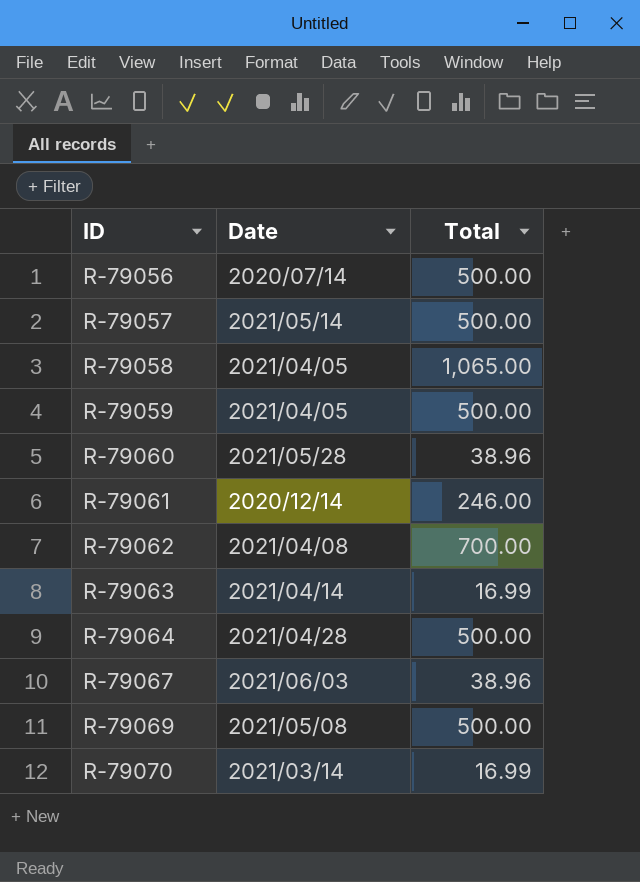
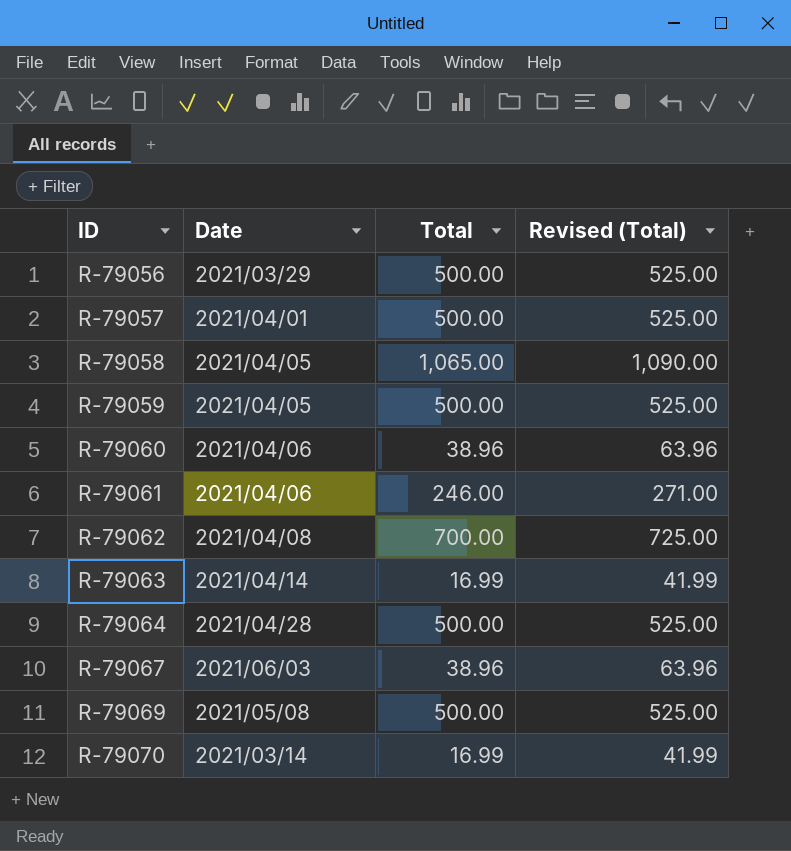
column Revised (Total) | formula: none -> [Total] + 25
R-79056 | Date: 2020/07/14 -> 2021/03/29
R-79057 | Date: 2021/05/14 -> 2021/04/01
R-79060 | Date: 2021/05/28 -> 2021/04/06
R-79061 | Date: 2020/12/14 -> 2021/04/06

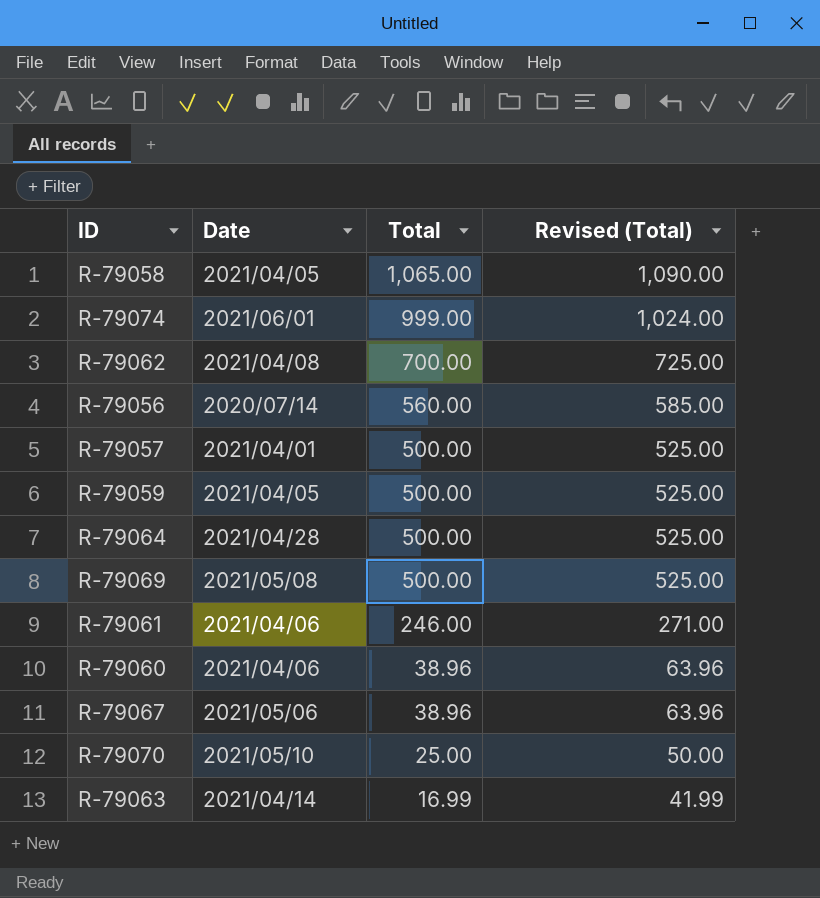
row order: ID ascending -> Total descending
row R-79074: none -> 2021/06/01 | 999.00 | 1,024.00
R-79056 | Date: 2021/03/29 -> 2020/07/14
R-79056 | Total: 500.00 -> 560.00
R-79056 | Revised (Total): 525.00 -> 585.00
R-79067 | Date: 2021/06/03 -> 2021/05/06
R-79070 | Date: 2021/03/14 -> 2021/05/10
R-79070 | Total: 16.99 -> 25.00
R-79070 | Revised (Total): 41.99 -> 50.00

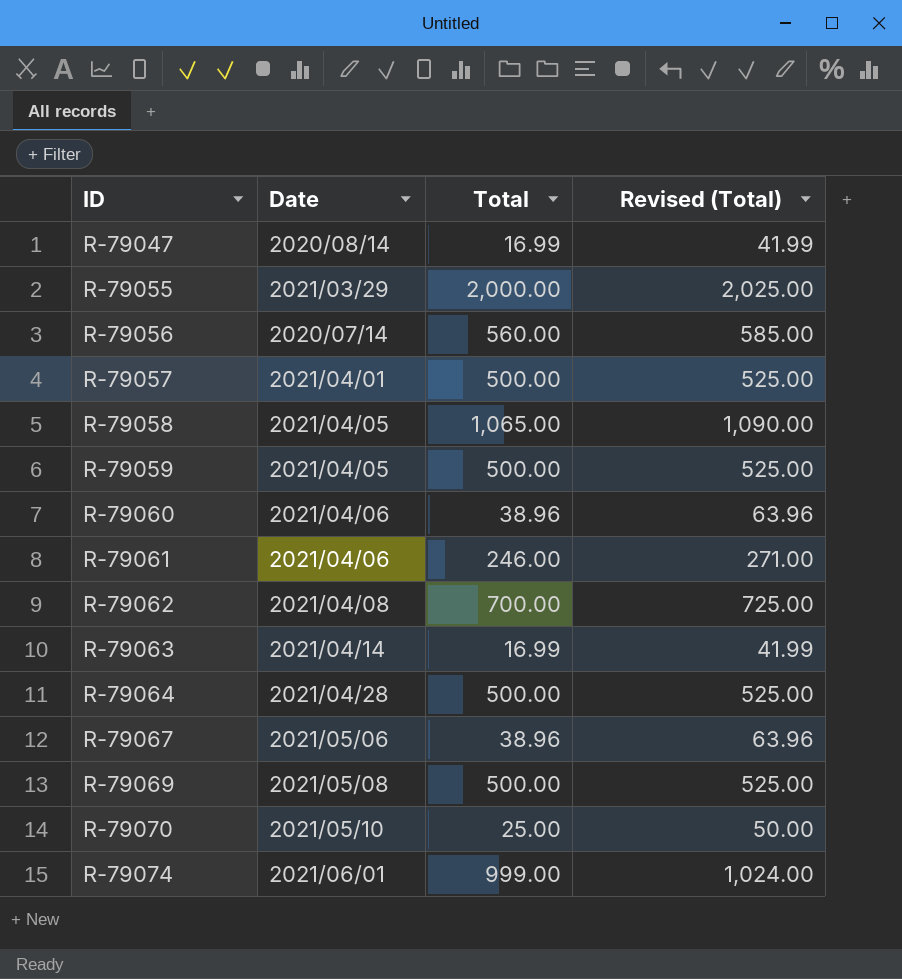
row order: Total descending -> ID ascending
row R-79047: none -> 2020/08/14 | 16.99 | 41.99
row R-79055: none -> 2021/03/29 | 2,000.00 | 2,025.00

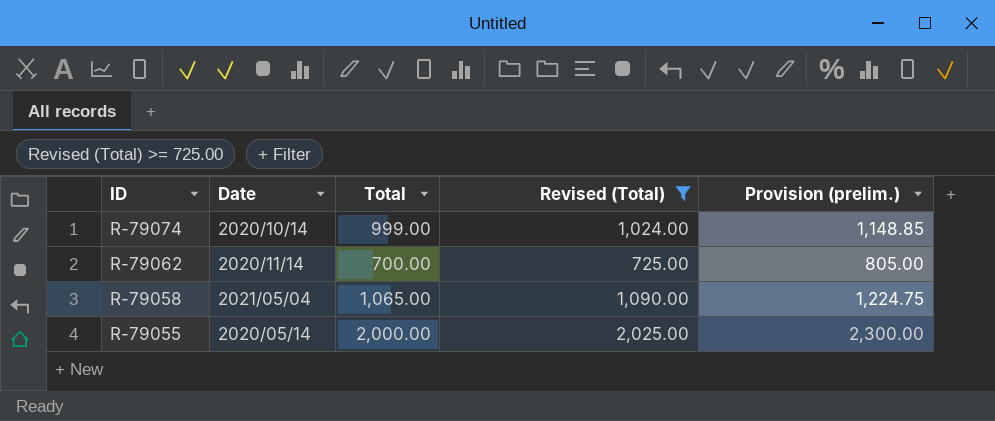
filter: none -> Revised (Total) >= 725.00
row order: ID ascending -> ID descending
column Provision (prelim.) | formula: none -> [Total] * 1.15
R-79074 | Date: 2021/06/01 -> 2020/10/14
R-79062 | Date: 2021/04/08 -> 2020/11/14
R-79058 | Date: 2021/04/05 -> 2021/05/04
R-79055 | Date: 2021/03/29 -> 2020/05/14

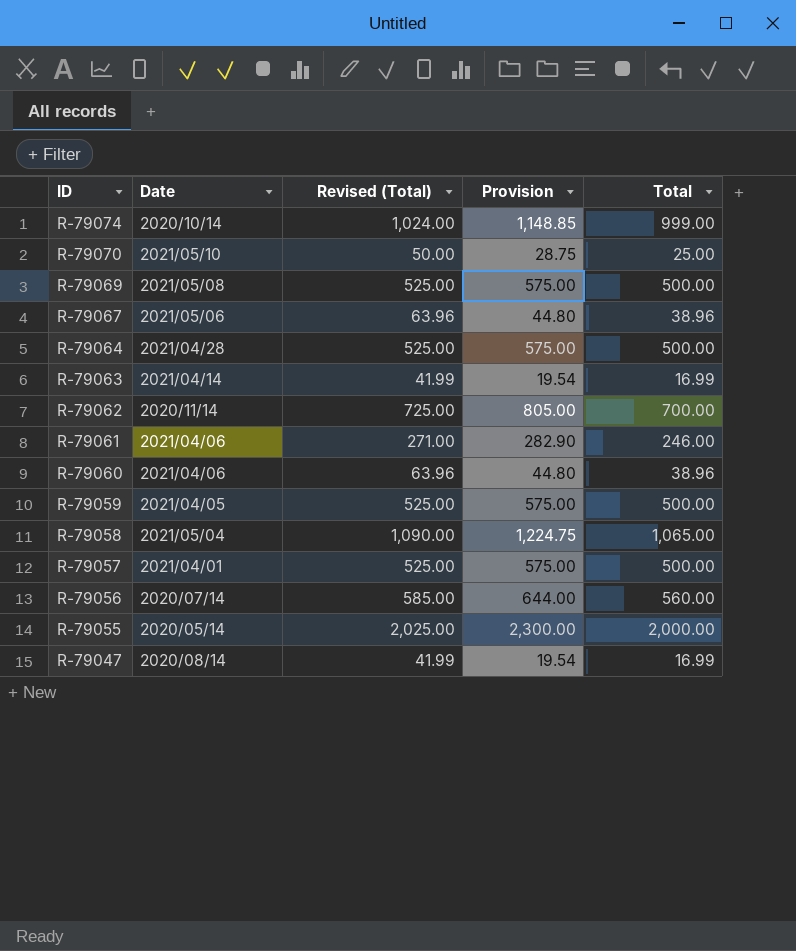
filter: Revised (Total) >= 725.00 -> none
column name: Provision (prelim.) -> Provision
column Total | position: 3 -> 5

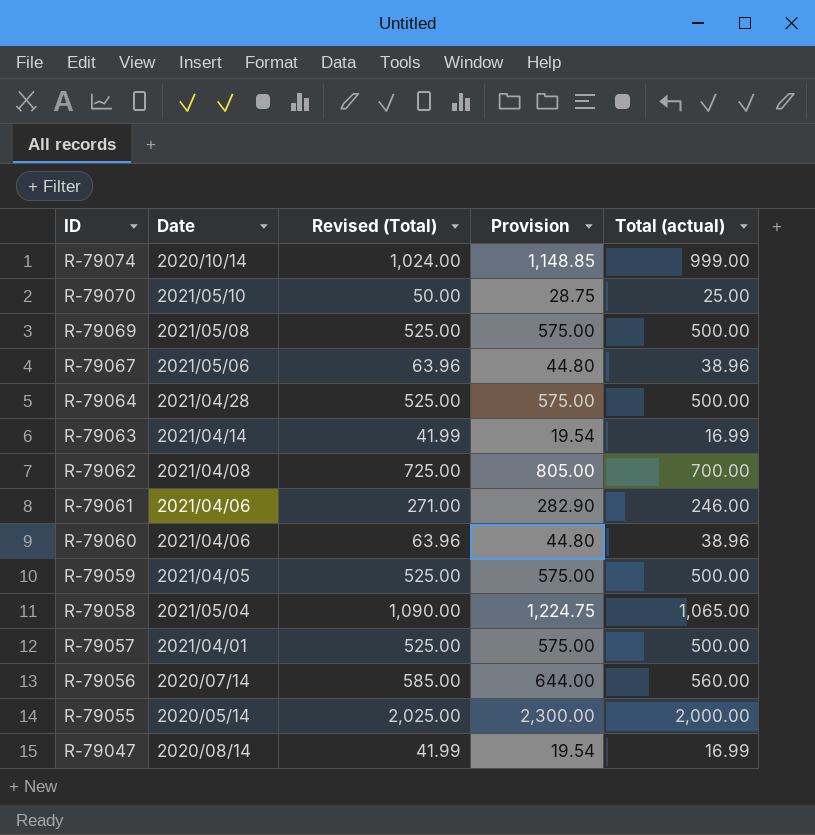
column name: Total -> Total (actual)
R-79062 | Date: 2020/11/14 -> 2021/04/08

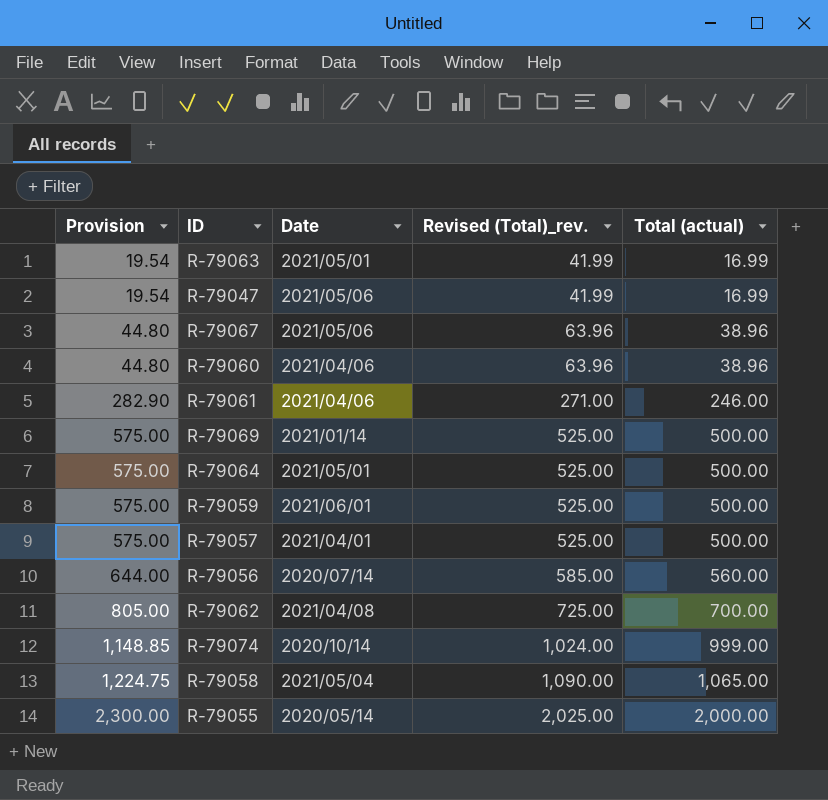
row order: ID descending -> Provision ascending
column Provision | position: 4 -> 1
column name: Revised (Total) -> Revised (Total)_rev.
row R-79070: 2021/05/10 | 50.00 | 28.75 | 25.00 -> none
R-79063 | Date: 2021/04/14 -> 2021/05/01
R-79047 | Date: 2020/08/14 -> 2021/05/06
R-79069 | Date: 2021/05/08 -> 2021/01/14
R-79064 | Date: 2021/04/28 -> 2021/05/01
R-79059 | Date: 2021/04/05 -> 2021/06/01

